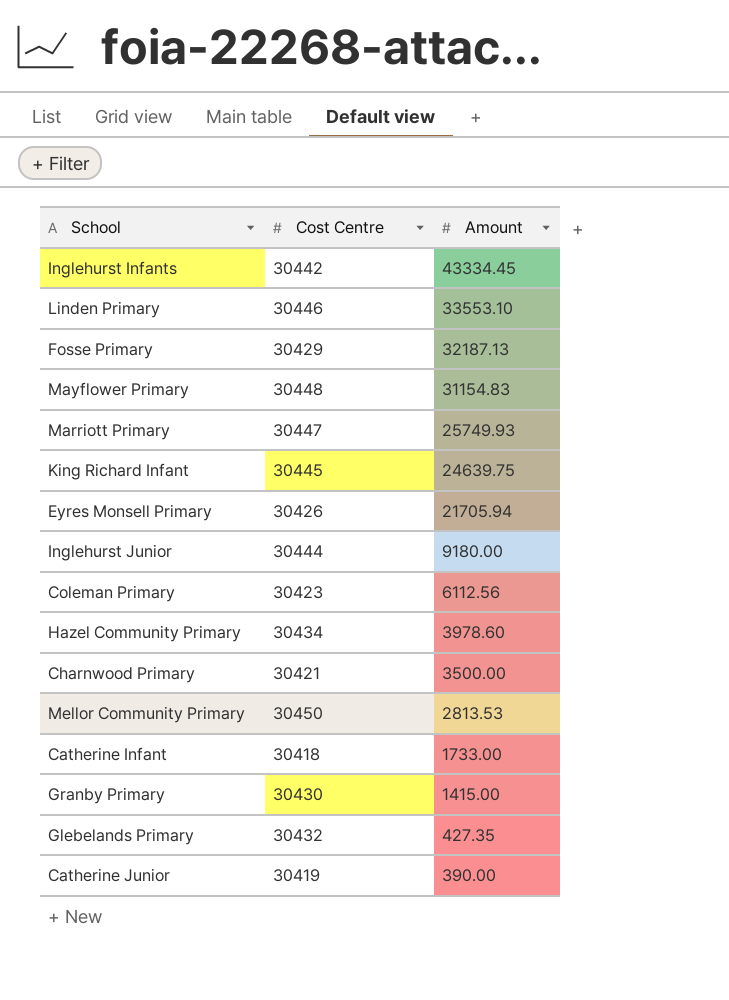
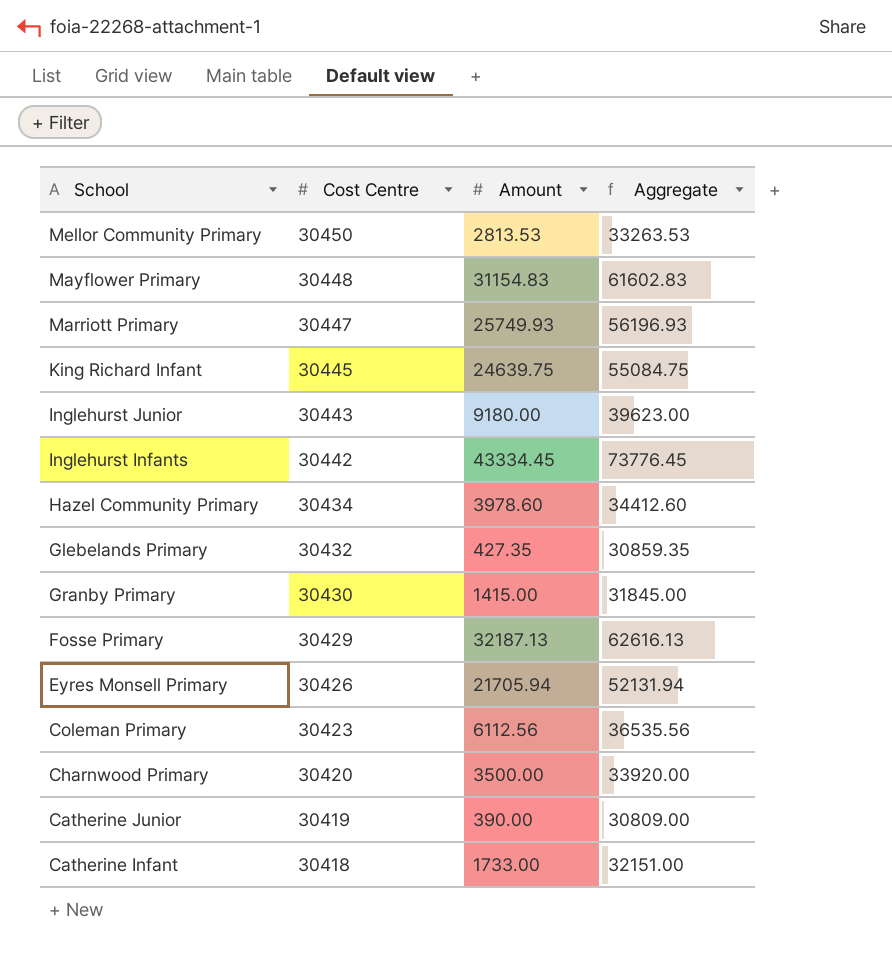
row order: Amount descending -> Cost Centre descending
column Aggregate | formula: none -> [Cost Centre] + [Amount]
row Linden Primary: 30446 | 33553.10 -> none
Inglehurst Junior | Cost Centre: 30444 -> 30443
Charnwood Primary | Cost Centre: 30421 -> 30420

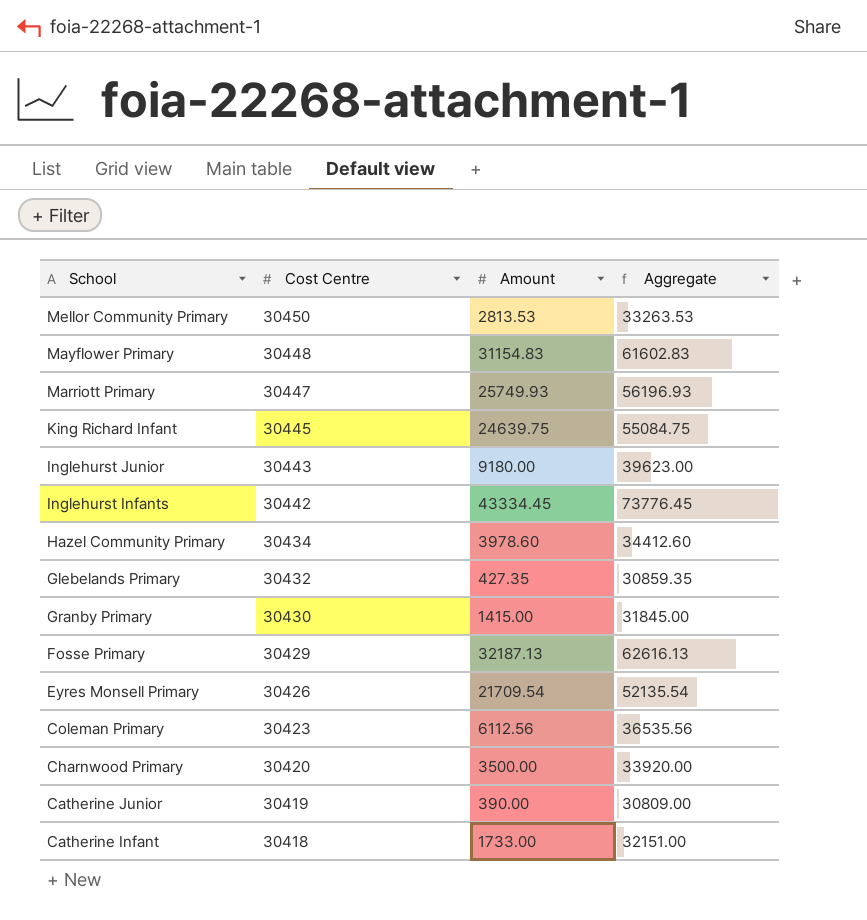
Eyres Monsell Primary | Amount: 21705.94 -> 21709.54
Eyres Monsell Primary | Aggregate: 52131.94 -> 52135.54

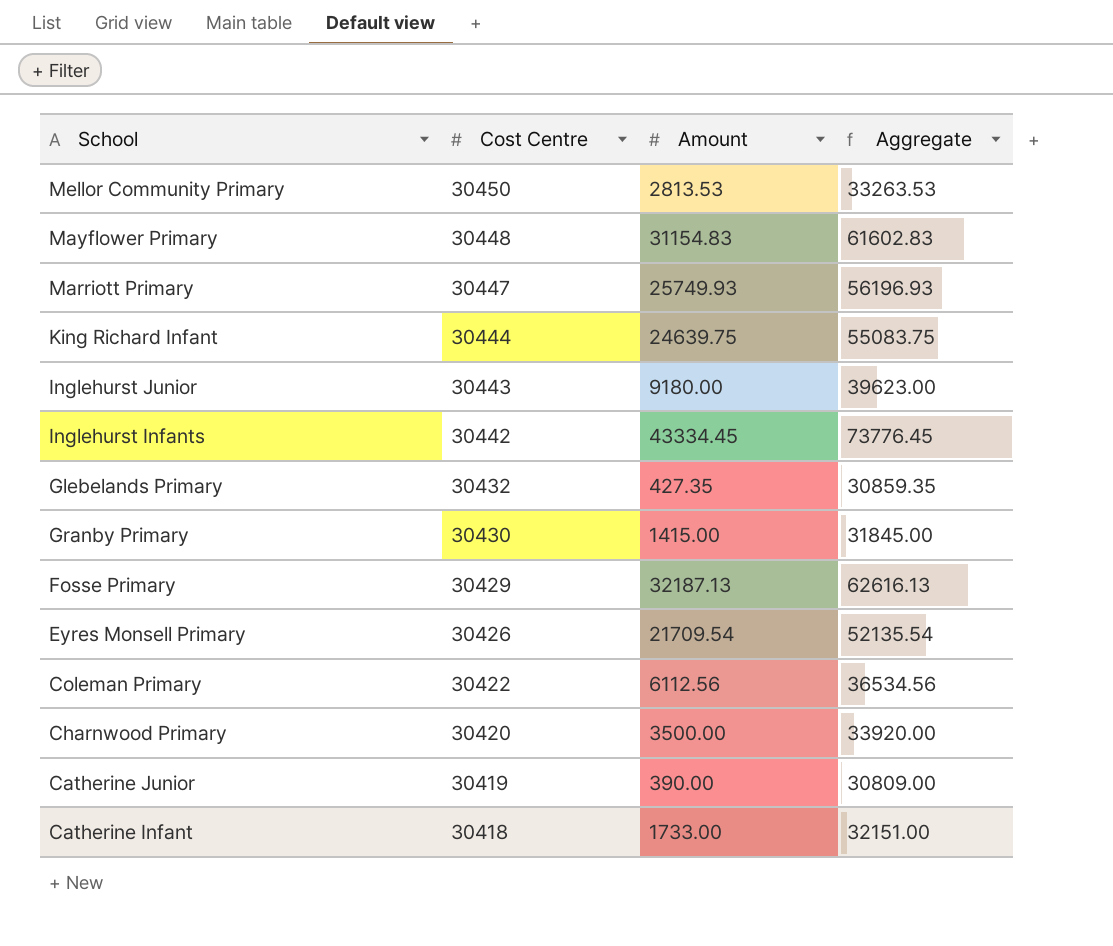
row Hazel Community Primary: 30434 | 3978.60 | 34412.60 -> none
King Richard Infant | Cost Centre: 30445 -> 30444
King Richard Infant | Aggregate: 55084.75 -> 55083.75
Coleman Primary | Cost Centre: 30423 -> 30422
Coleman Primary | Aggregate: 36535.56 -> 36534.56

